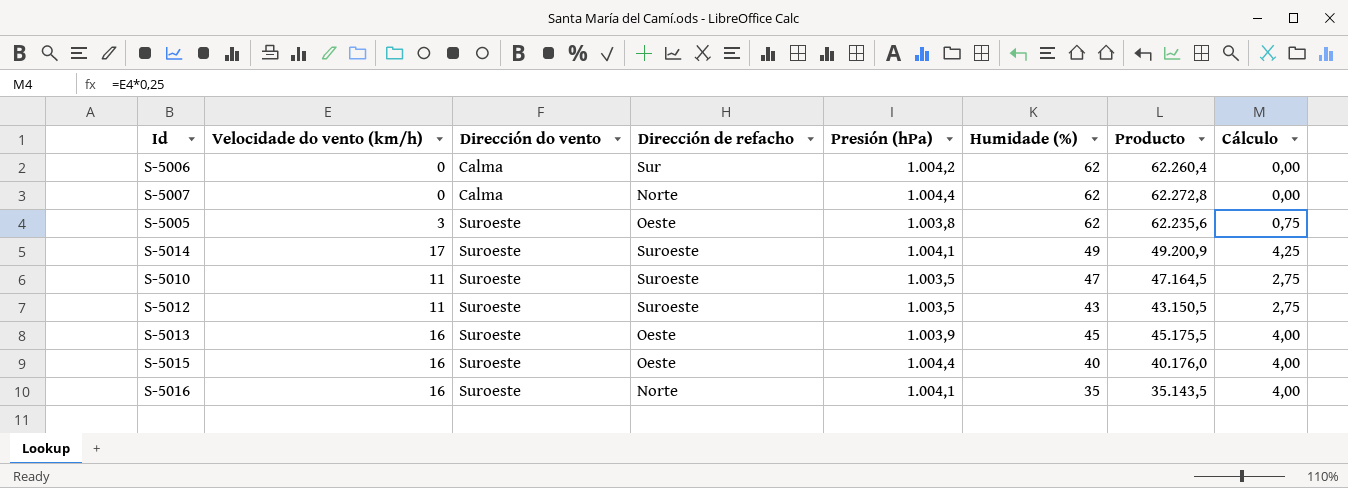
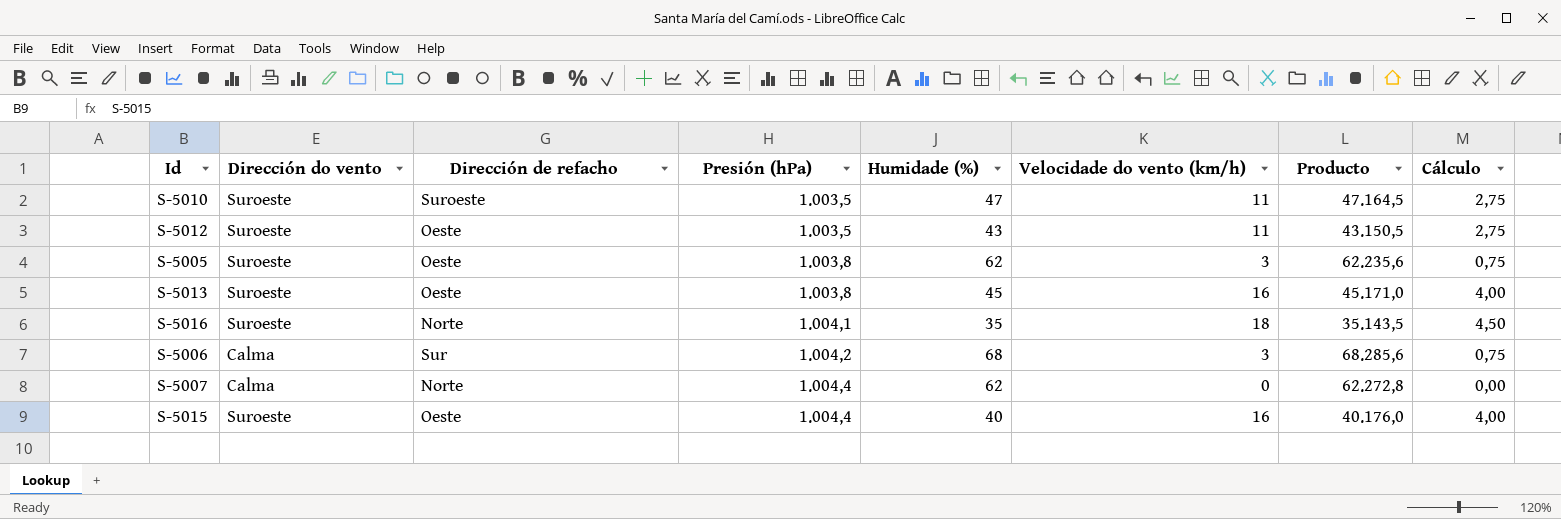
row order: Dirección do vento ascending -> Presión (hPa) ascending
column Velocidade do vento (km/h) | position: 2 -> 6
row S-5014: 17 | Suroeste | Suroeste | 1.004,1 | 49 | 49.200,9 | 4,25 -> none
S-5012 | Dirección de refacho: Suroeste -> Oeste
S-5013 | Presión (hPa): 1.003,9 -> 1.003,8
S-5013 | Producto: 45.175,5 -> 45.171,0
S-5016 | Velocidade do vento (km/h): 16 -> 18
S-5016 | Cálculo: 4,00 -> 4,50
S-5006 | Humidade (%): 62 -> 68
S-5006 | Velocidade do vento (km/h): 0 -> 3
S-5006 | Producto: 62.260,4 -> 68.285,6
S-5006 | Cálculo: 0,00 -> 0,75

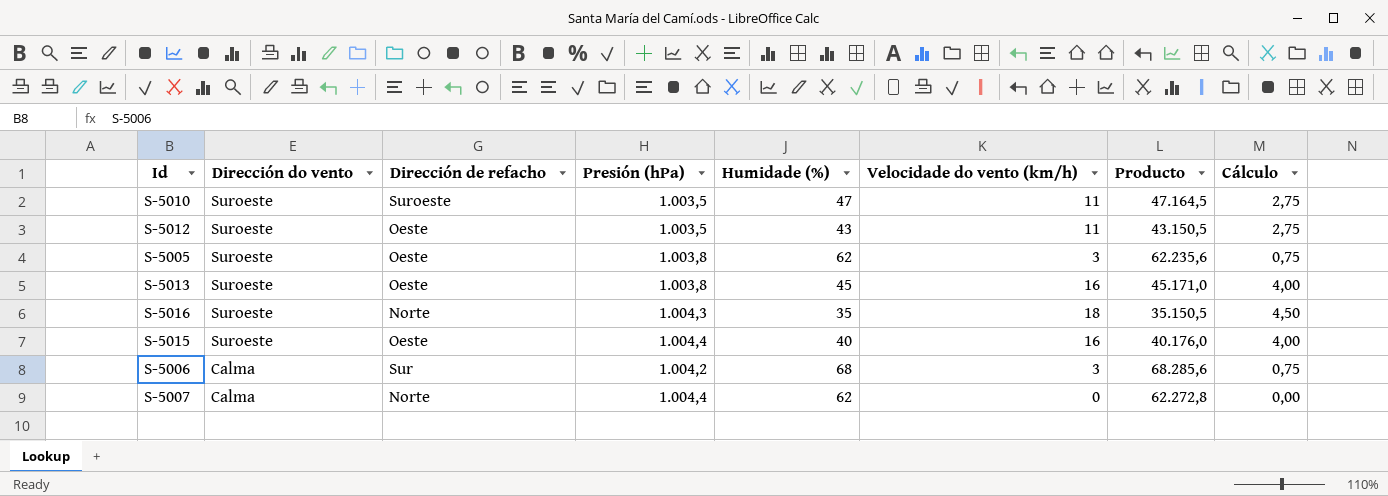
row order: Presión (hPa) ascending -> Dirección do vento descending
S-5016 | Presión (hPa): 1.004,1 -> 1.004,3
S-5016 | Producto: 35.143,5 -> 35.150,5

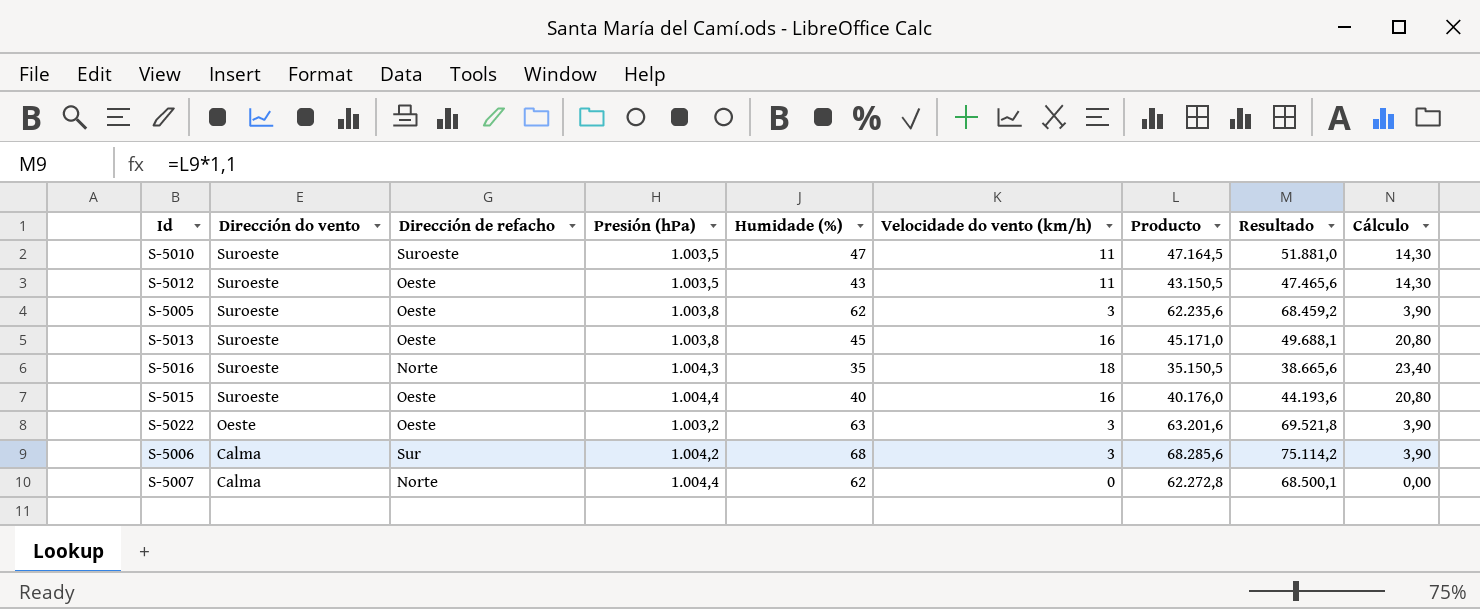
column Resultado | formula: none -> [Producto] * 1,1
column Cálculo | formula: [Velocidade do vento (km/h)] * 0,25 -> [Velocidade do vento (km/h)] * 1,3
row S-5022: none -> Oeste | Oeste | 1.003,2 | 63 | 3 | 63.201,6 | 69.521,8 | 3,90

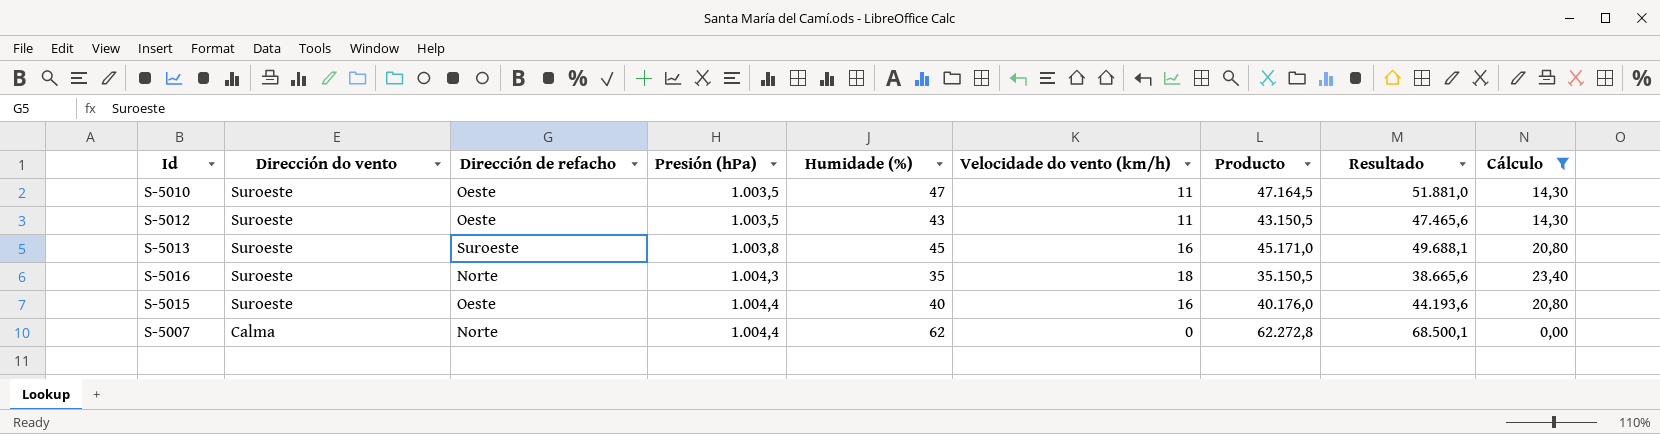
filter: none -> Cálculo != 3,90
S-5010 | Dirección de refacho: Suroeste -> Oeste
S-5013 | Dirección de refacho: Oeste -> Suroeste

